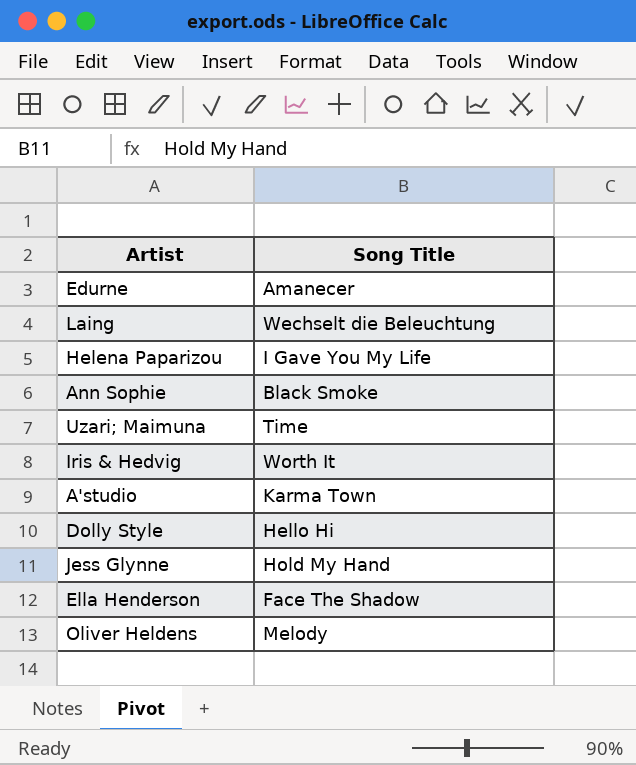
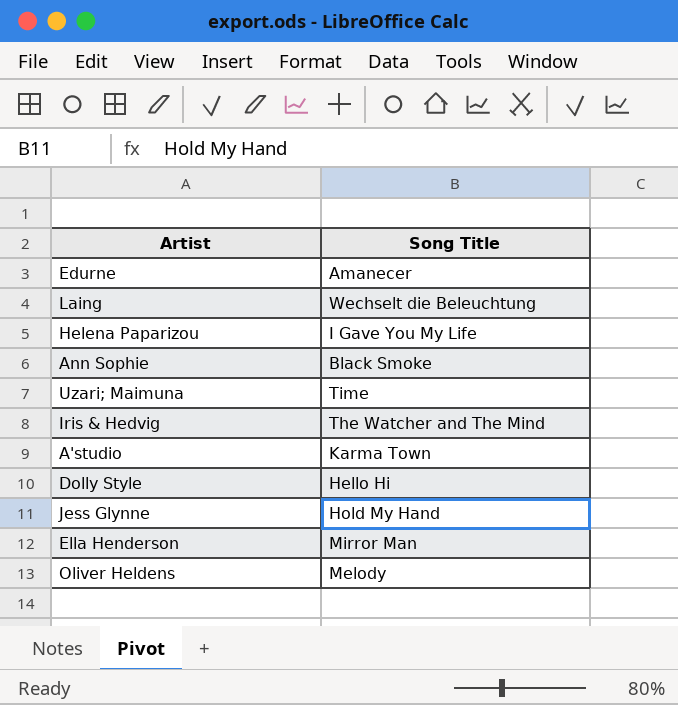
Iris & Hedvig | Song Title: Worth It -> The Watcher and The Mind
Ella Henderson | Song Title: Face The Shadow -> Mirror Man

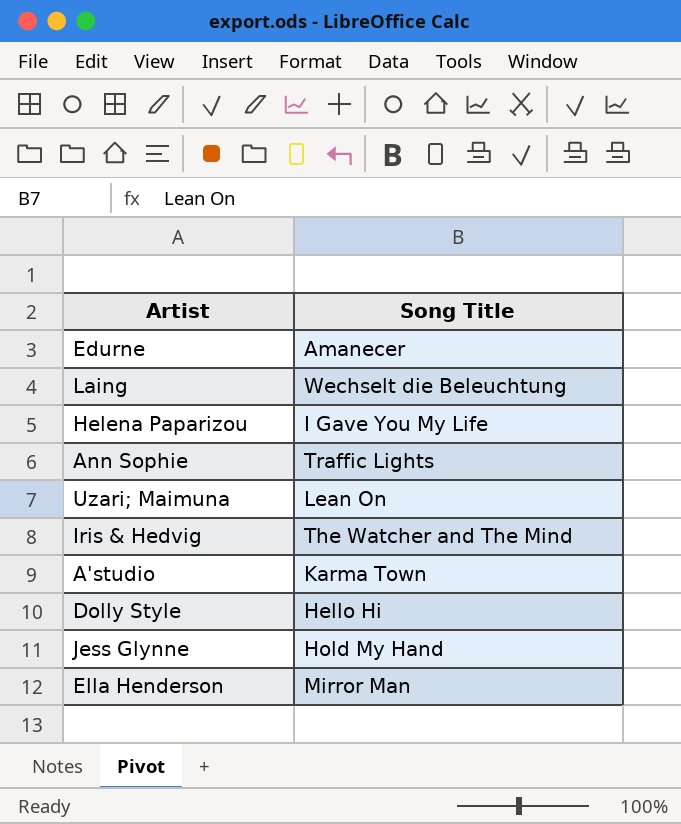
row Oliver Heldens: Melody -> none
Ann Sophie | Song Title: Black Smoke -> Traffic Lights
Uzari; Maimuna | Song Title: Time -> Lean On

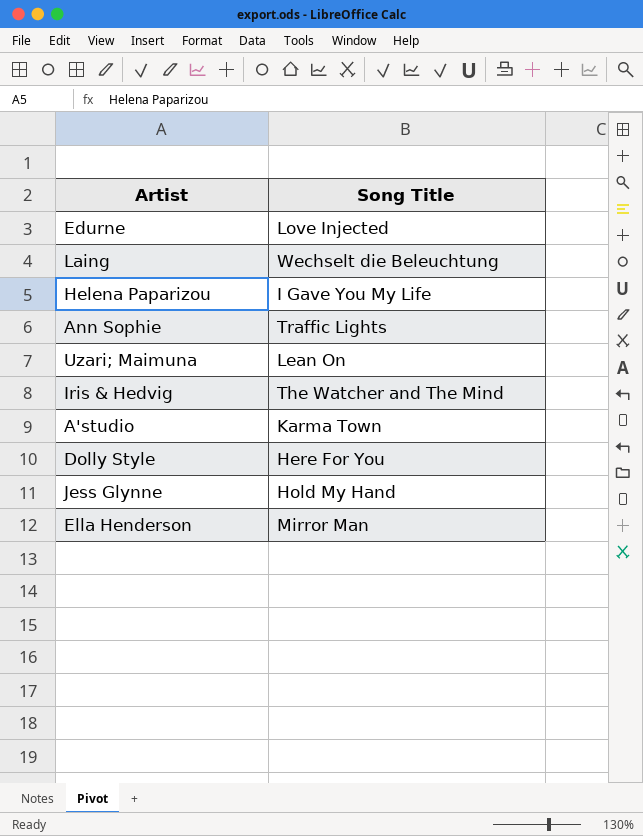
Edurne | Song Title: Amanecer -> Love Injected
Dolly Style | Song Title: Hello Hi -> Here For You

